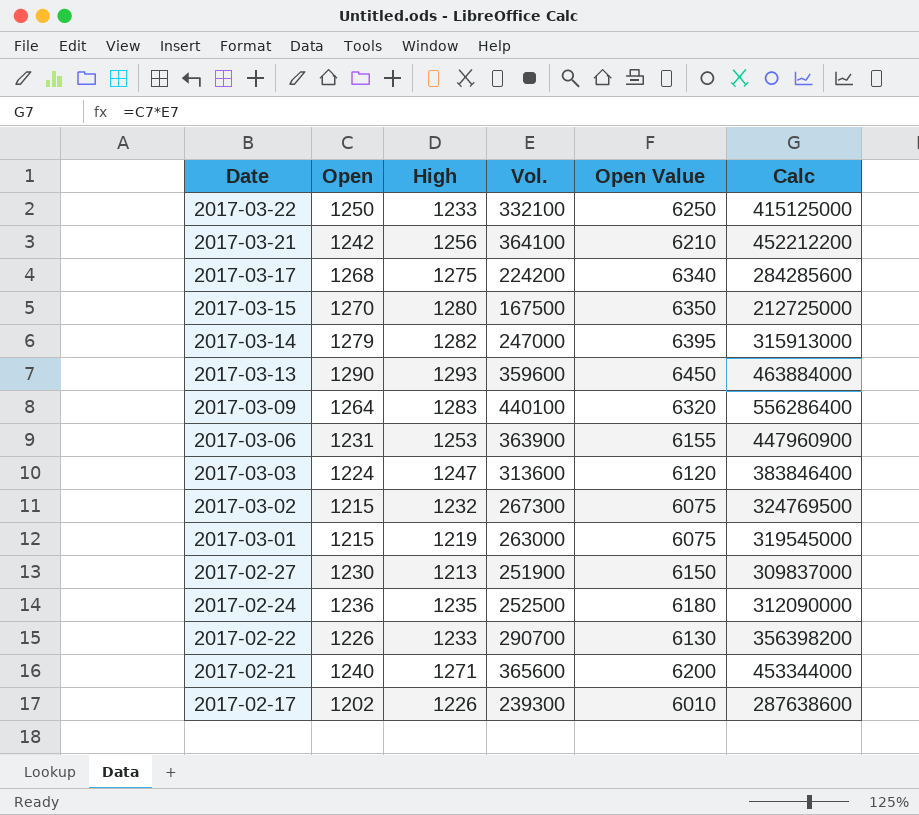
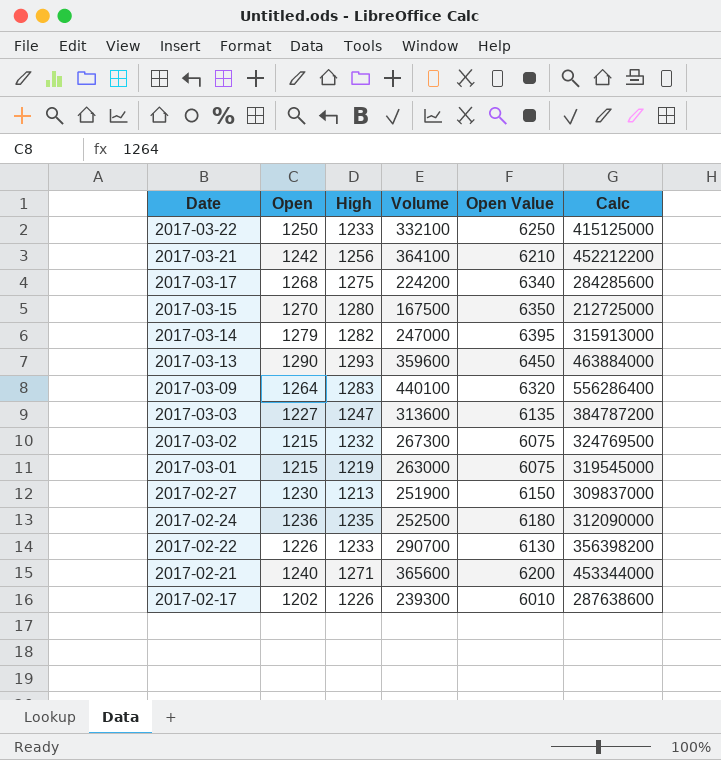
column name: Vol. -> Volume
row 2017-03-06: 1231 | 1253 | 363900 | 6155 | 447960900 -> none
2017-03-03 | Open: 1224 -> 1227
2017-03-03 | Open Value: 6120 -> 6135
2017-03-03 | Calc: 383846400 -> 384787200

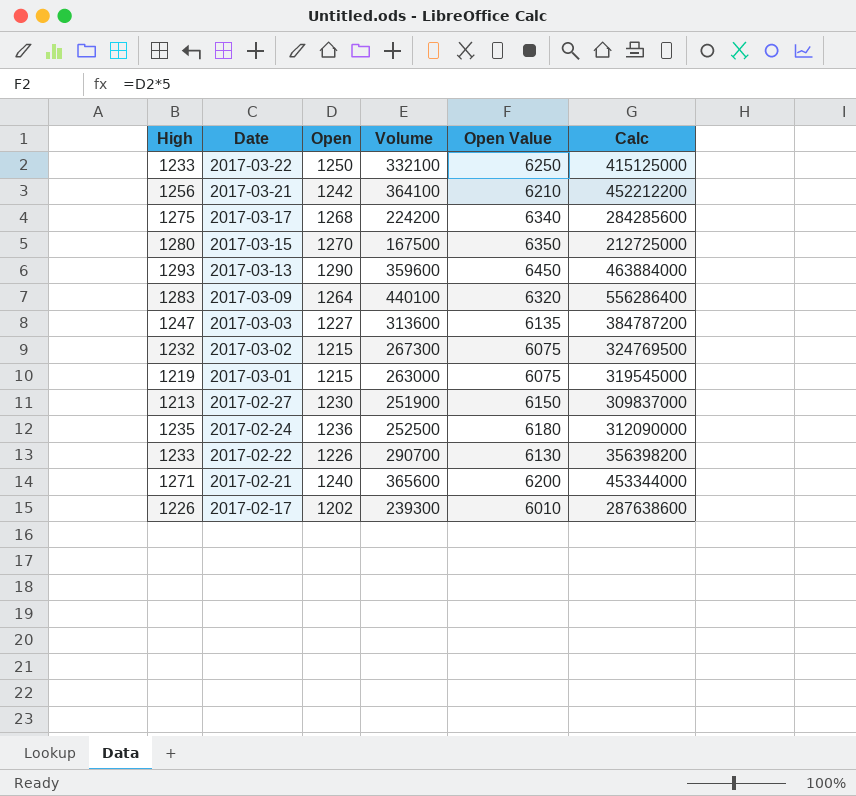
column High | position: 3 -> 1
row 2017-03-14: 1279 | 1282 | 247000 | 6395 | 315913000 -> none

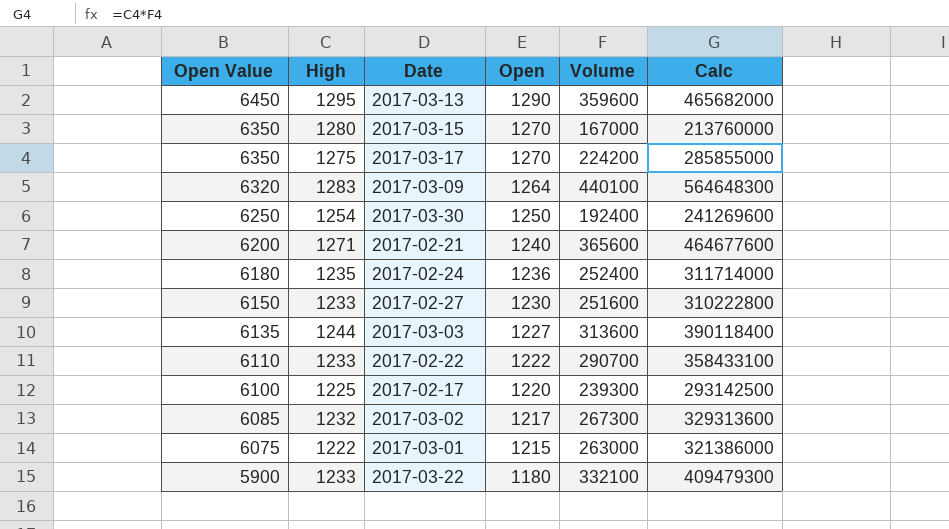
row order: Date descending -> Open Value descending
column Open Value | position: 5 -> 1
column Calc | formula: [Open] * [Volume] -> [High] * [Volume]
row 2017-03-21: 1256 | 1242 | 364100 | 6210 | 452212200 -> none
2017-03-13 | High: 1293 -> 1295
2017-03-15 | Volume: 167500 -> 167000
2017-03-17 | Open Value: 6340 -> 6350
2017-03-17 | Open: 1268 -> 1270
row 2017-03-30: none -> 6250 | 1254 | 1250 | 192400 | 241269600
2017-02-24 | Volume: 252500 -> 252400
2017-02-27 | High: 1213 -> 1233
2017-02-27 | Volume: 251900 -> 251600
2017-03-03 | High: 1247 -> 1244
2017-02-22 | Open Value: 6130 -> 6110
2017-02-22 | Open: 1226 -> 1222
2017-02-17 | Open Value: 6010 -> 6100
2017-02-17 | High: 1226 -> 1225
2017-02-17 | Open: 1202 -> 1220
2017-03-02 | Open Value: 6075 -> 6085
2017-03-02 | Open: 1215 -> 1217
2017-03-01 | High: 1219 -> 1222
2017-03-22 | Open Value: 6250 -> 5900
2017-03-22 | Open: 1250 -> 1180

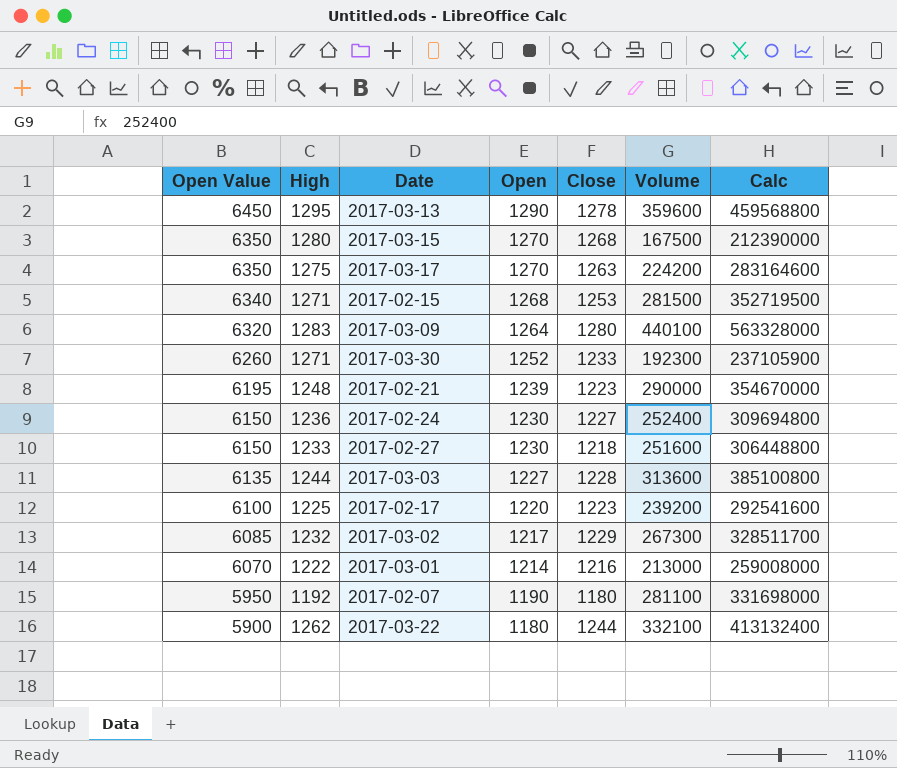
column Close | position: none -> 5
column Calc | formula: [High] * [Volume] -> [Close] * [Volume]
row 2017-02-22: 6110 | 1233 | 1222 | 290700 | 358433100 -> none
2017-03-15 | Volume: 167000 -> 167500
row 2017-02-15: none -> 6340 | 1271 | 1268 | 1253 | 281500 | 352719500
2017-03-30 | Open Value: 6250 -> 6260
2017-03-30 | High: 1254 -> 1271
2017-03-30 | Open: 1250 -> 1252
2017-03-30 | Volume: 192400 -> 192300
2017-02-21 | Open Value: 6200 -> 6195
2017-02-21 | High: 1271 -> 1248
2017-02-21 | Open: 1240 -> 1239
2017-02-21 | Volume: 365600 -> 290000
2017-02-24 | Open Value: 6180 -> 6150
2017-02-24 | High: 1235 -> 1236
2017-02-24 | Open: 1236 -> 1230
2017-02-17 | Volume: 239300 -> 239200
2017-03-01 | Open Value: 6075 -> 6070
2017-03-01 | Open: 1215 -> 1214
2017-03-01 | Volume: 263000 -> 213000
row 2017-02-07: none -> 5950 | 1192 | 1190 | 1180 | 281100 | 331698000
2017-03-22 | High: 1233 -> 1262

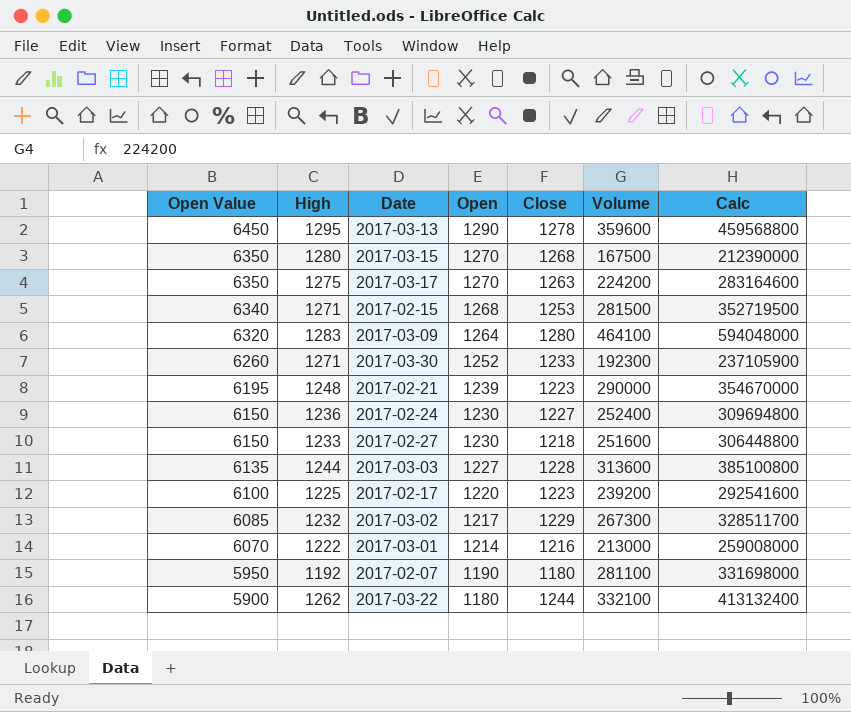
2017-03-09 | Volume: 440100 -> 464100
2017-03-09 | Calc: 563328000 -> 594048000

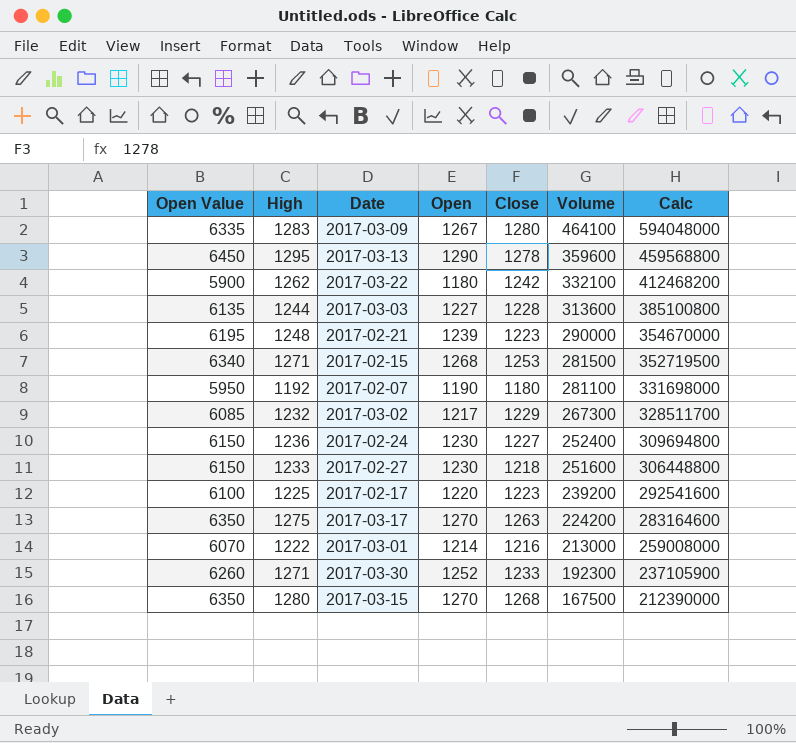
row order: Open Value descending -> Volume descending
2017-03-09 | Open Value: 6320 -> 6335
2017-03-09 | Open: 1264 -> 1267
2017-03-22 | Close: 1244 -> 1242
2017-03-22 | Calc: 413132400 -> 412468200

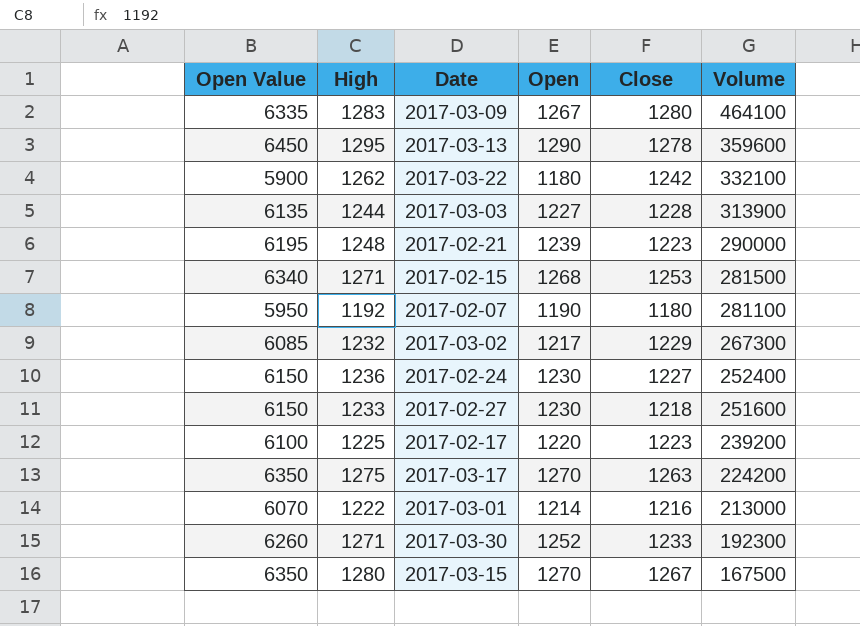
column Calc | formula: [Close] * [Volume] -> none
2017-03-03 | Volume: 313600 -> 313900
2017-03-15 | Close: 1268 -> 1267

